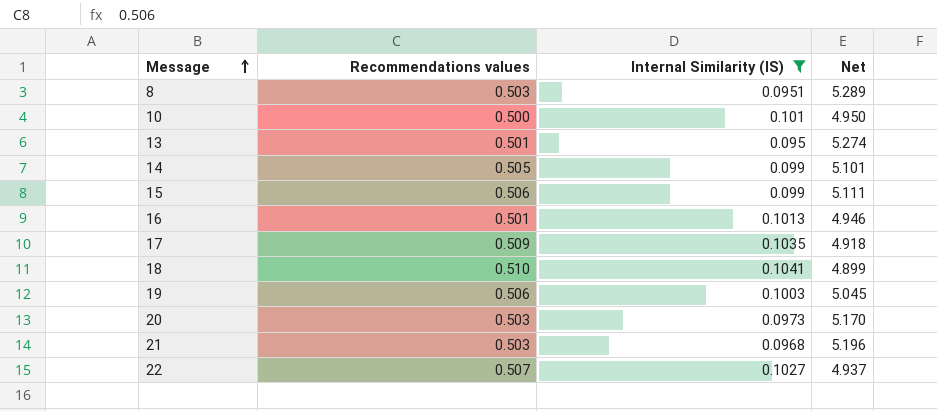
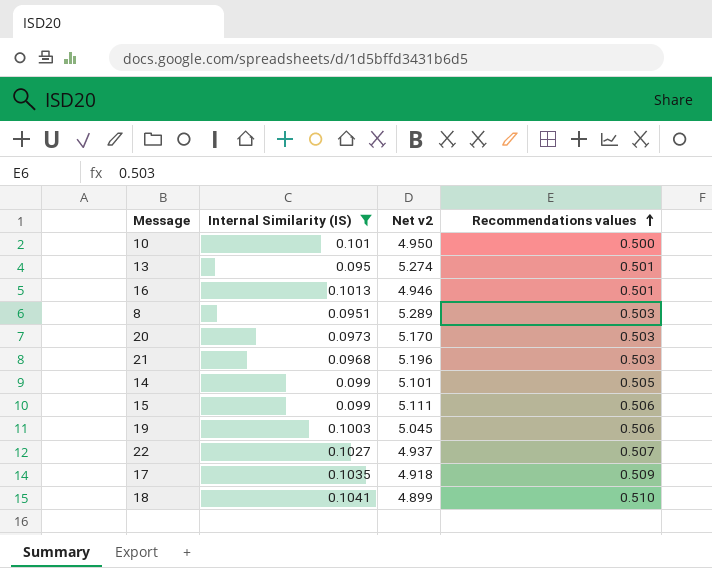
row order: Message ascending -> Recommendations values ascending
column name: Net -> Net v2
column Recommendations values | position: 2 -> 4

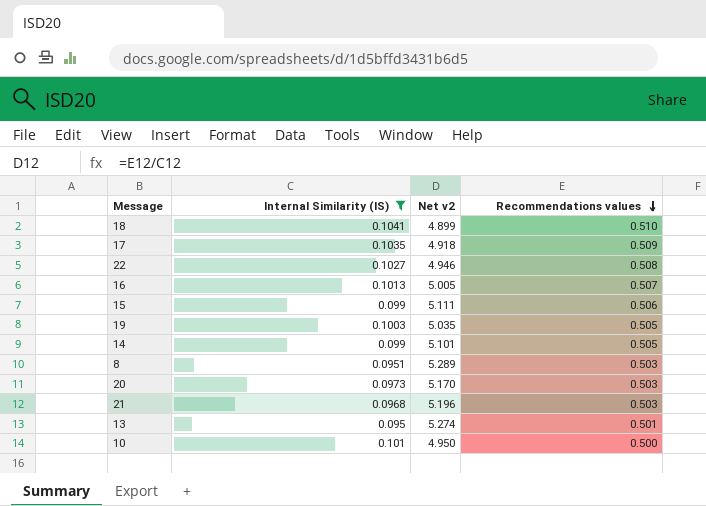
row order: Recommendations values ascending -> Recommendations values descending
22 | Net v2: 4.937 -> 4.946
22 | Recommendations values: 0.507 -> 0.508
16 | Net v2: 4.946 -> 5.005
16 | Recommendations values: 0.501 -> 0.507
19 | Net v2: 5.045 -> 5.035
19 | Recommendations values: 0.506 -> 0.505

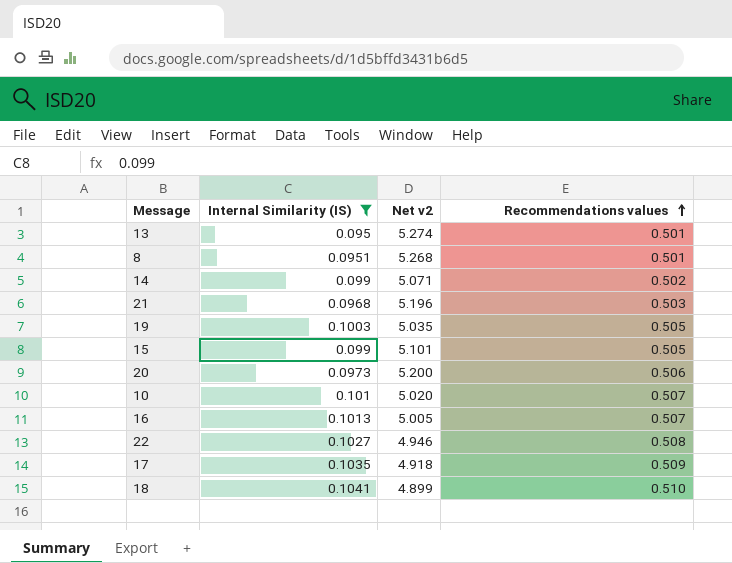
row order: Recommendations values descending -> Recommendations values ascending
8 | Net v2: 5.289 -> 5.268
8 | Recommendations values: 0.503 -> 0.501
14 | Net v2: 5.101 -> 5.071
14 | Recommendations values: 0.505 -> 0.502
15 | Net v2: 5.111 -> 5.101
15 | Recommendations values: 0.506 -> 0.505
20 | Net v2: 5.170 -> 5.200
20 | Recommendations values: 0.503 -> 0.506
10 | Net v2: 4.950 -> 5.020
10 | Recommendations values: 0.500 -> 0.507

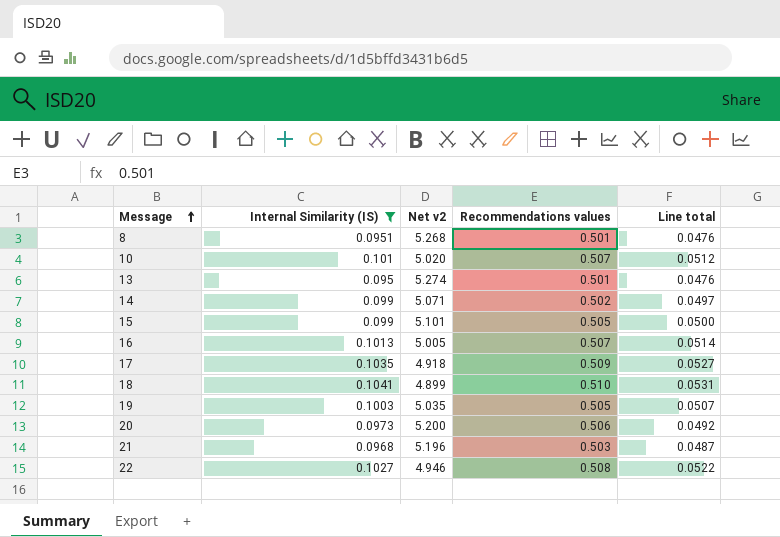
row order: Recommendations values ascending -> Message ascending
column Line total | formula: none -> [Internal Similarity (IS)] * [Recommendations values]

